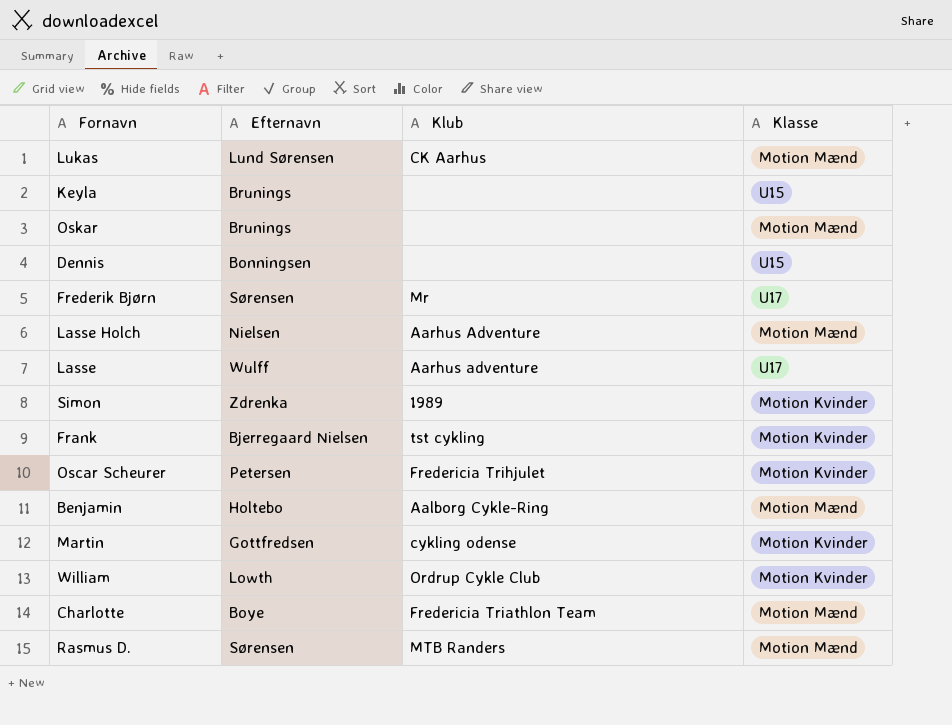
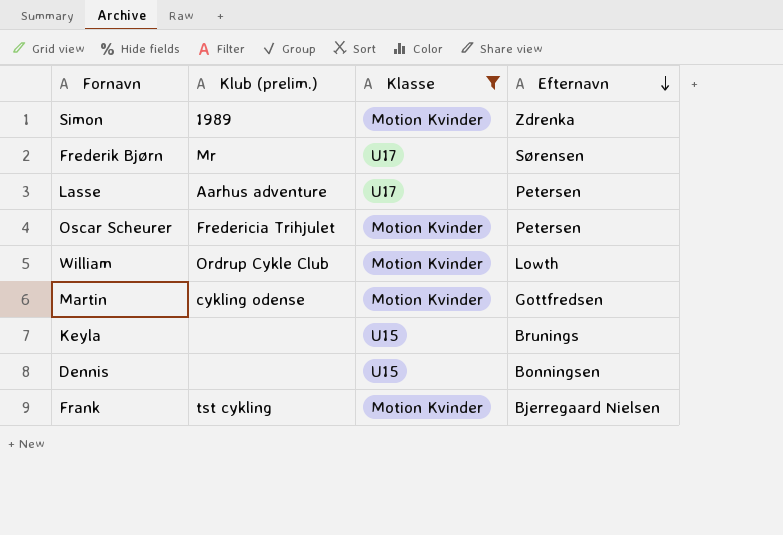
filter: none -> Klasse != Motion Mænd
row order: none -> Efternavn descending
column name: Klub -> Klub (prelim.)
column Efternavn | position: 2 -> 4
Lasse | Efternavn: Wulff -> Petersen

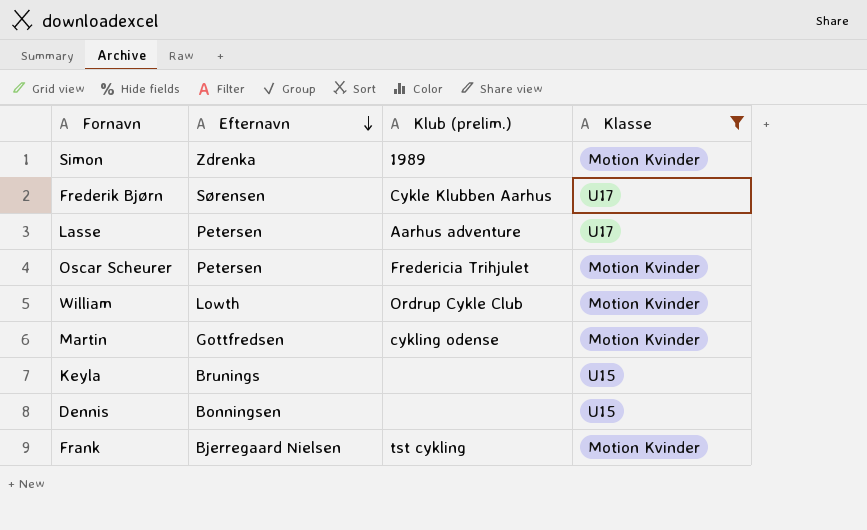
column Efternavn | position: 4 -> 2
Frederik Bjørn | Klub (prelim.): Mr -> Cykle Klubben Aarhus

